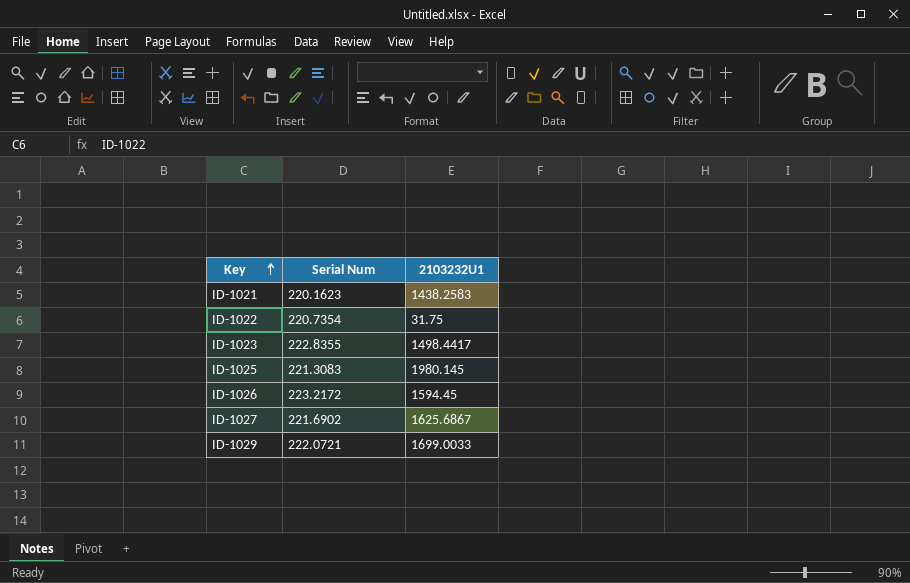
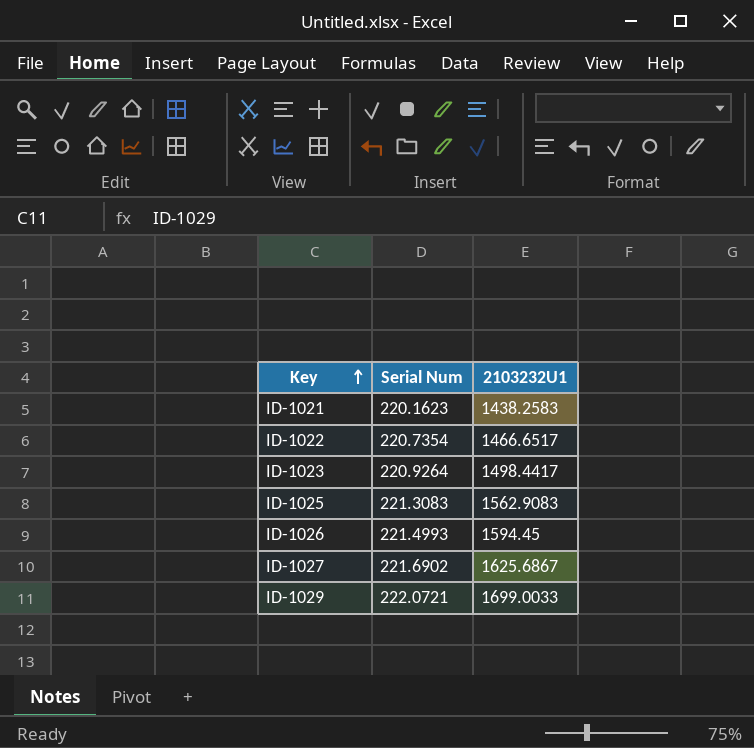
ID-1022 | 2103232U1: 31.75 -> 1466.6517
ID-1023 | Serial Num: 222.8355 -> 220.9264
ID-1025 | 2103232U1: 1980.145 -> 1562.9083
ID-1026 | Serial Num: 223.2172 -> 221.4993

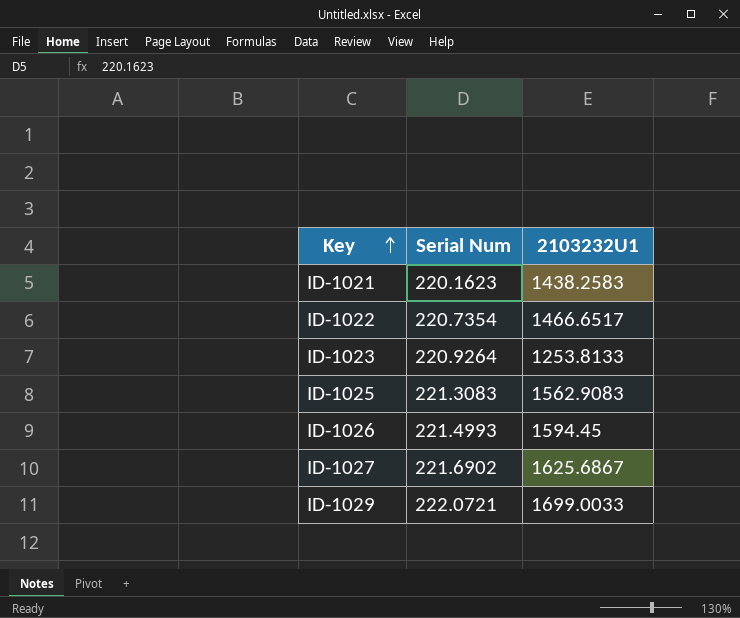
ID-1023 | 2103232U1: 1498.4417 -> 1253.8133

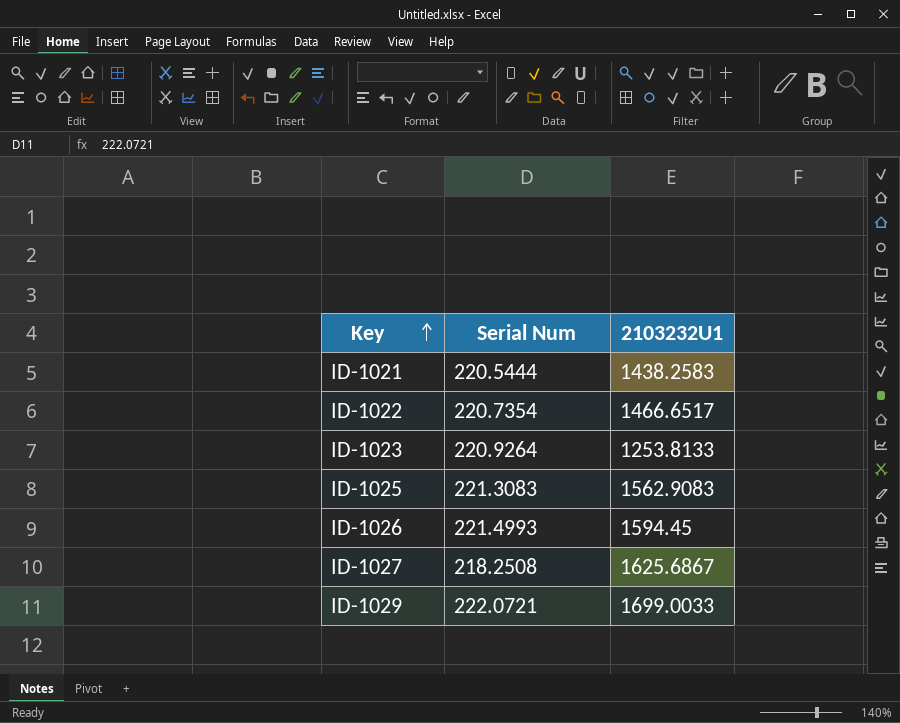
ID-1021 | Serial Num: 220.1623 -> 220.5444
ID-1027 | Serial Num: 221.6902 -> 218.2508

